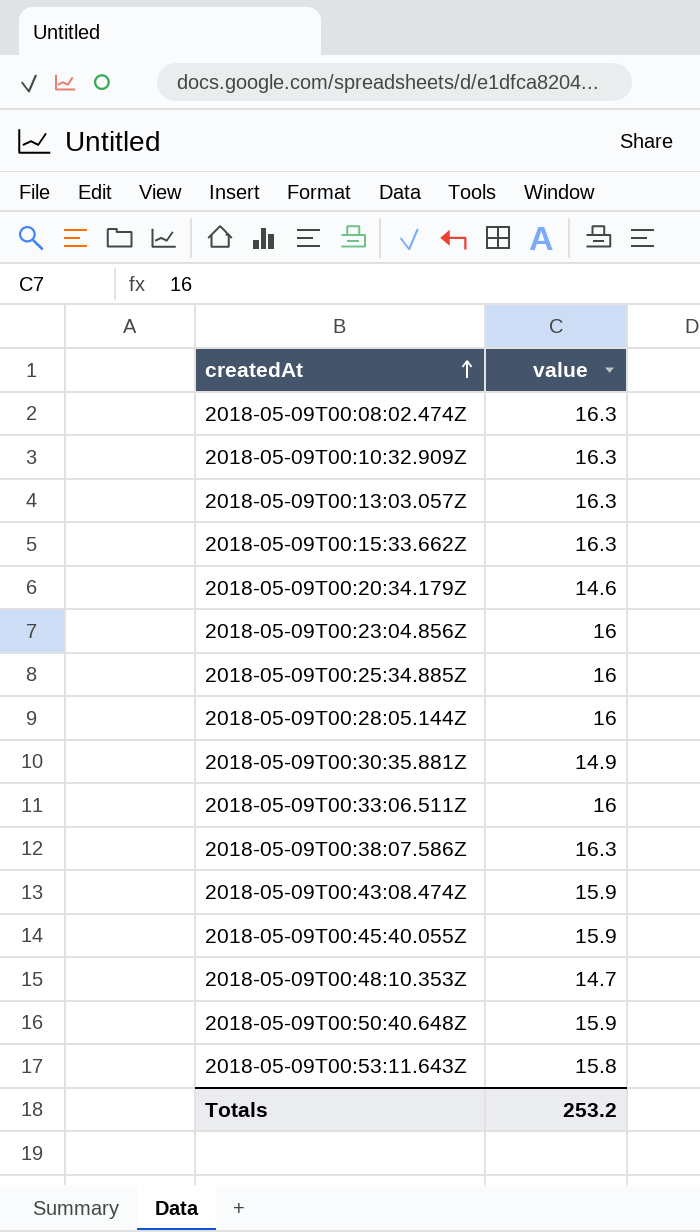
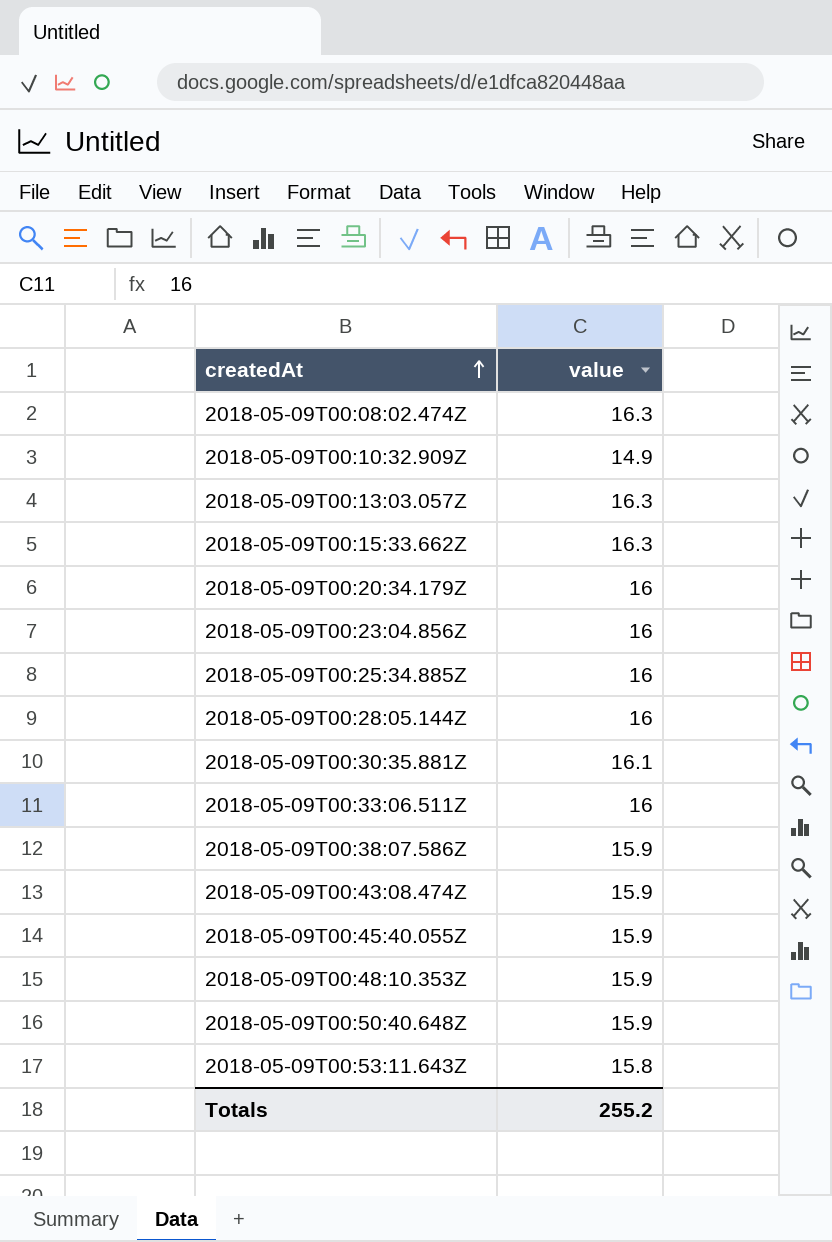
2018-05-09T00:10:32.909Z | value: 16.3 -> 14.9
2018-05-09T00:20:34.179Z | value: 14.6 -> 16
2018-05-09T00:30:35.881Z | value: 14.9 -> 16.1
2018-05-09T00:38:07.586Z | value: 16.3 -> 15.9
2018-05-09T00:48:10.353Z | value: 14.7 -> 15.9
Totals | value: 253.2 -> 255.2

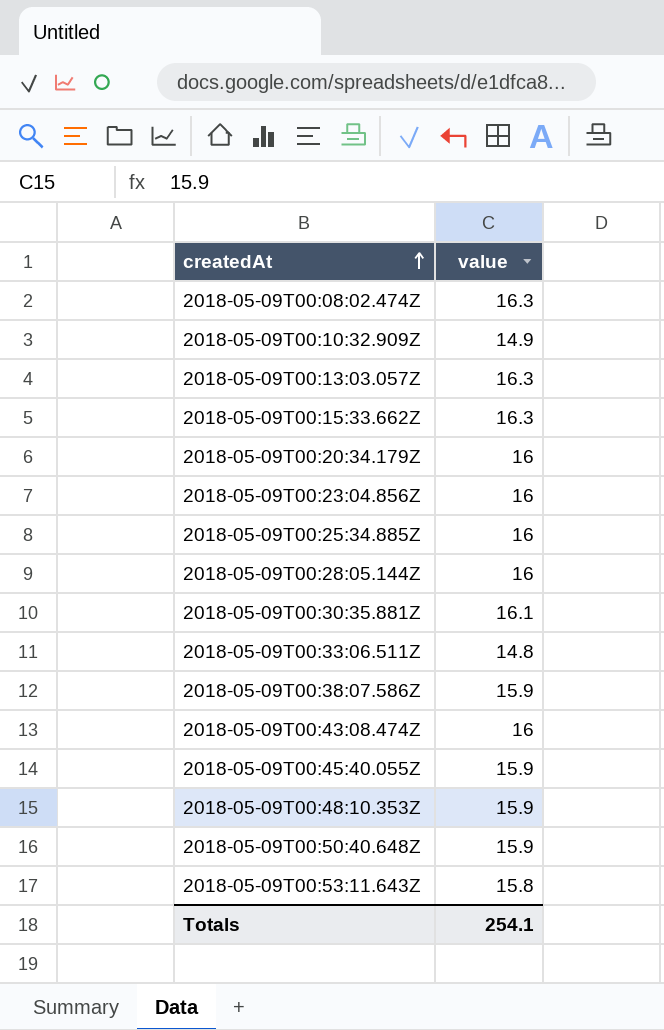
2018-05-09T00:33:06.511Z | value: 16 -> 14.8
2018-05-09T00:43:08.474Z | value: 15.9 -> 16
Totals | value: 255.2 -> 254.1

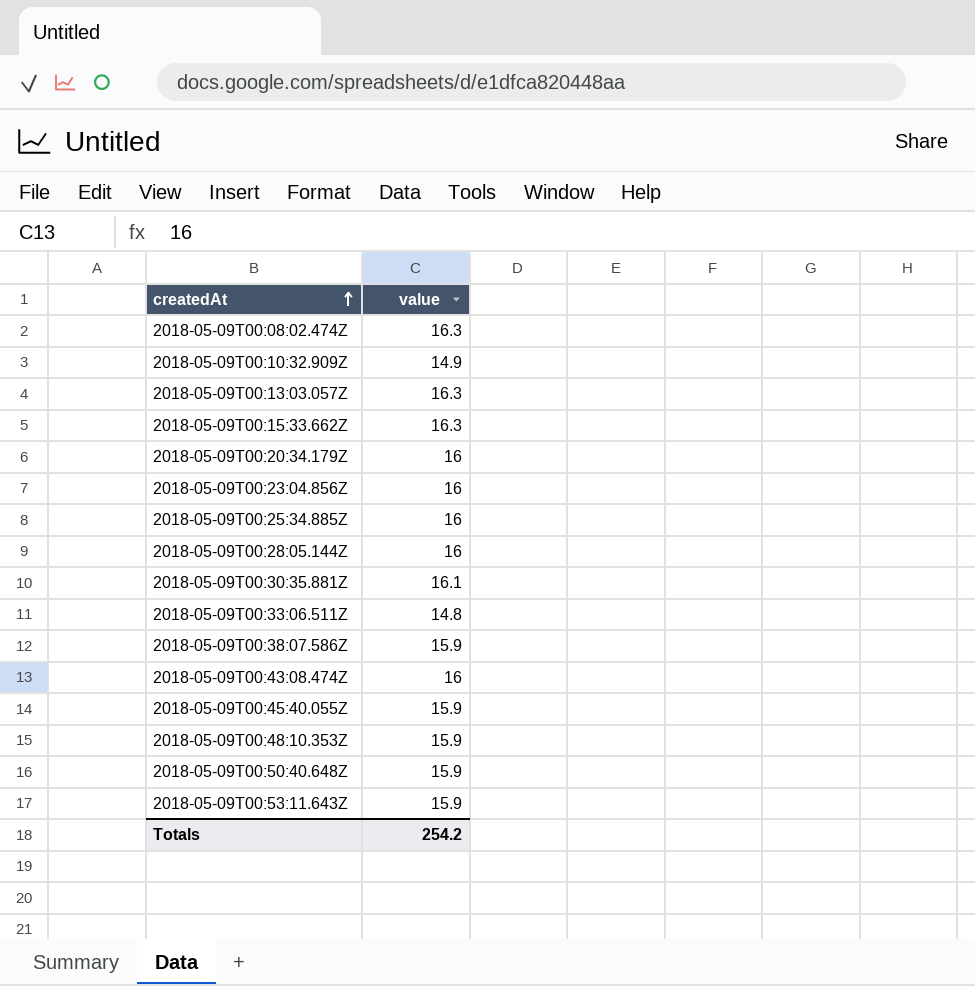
2018-05-09T00:53:11.643Z | value: 15.8 -> 15.9
Totals | value: 254.1 -> 254.2

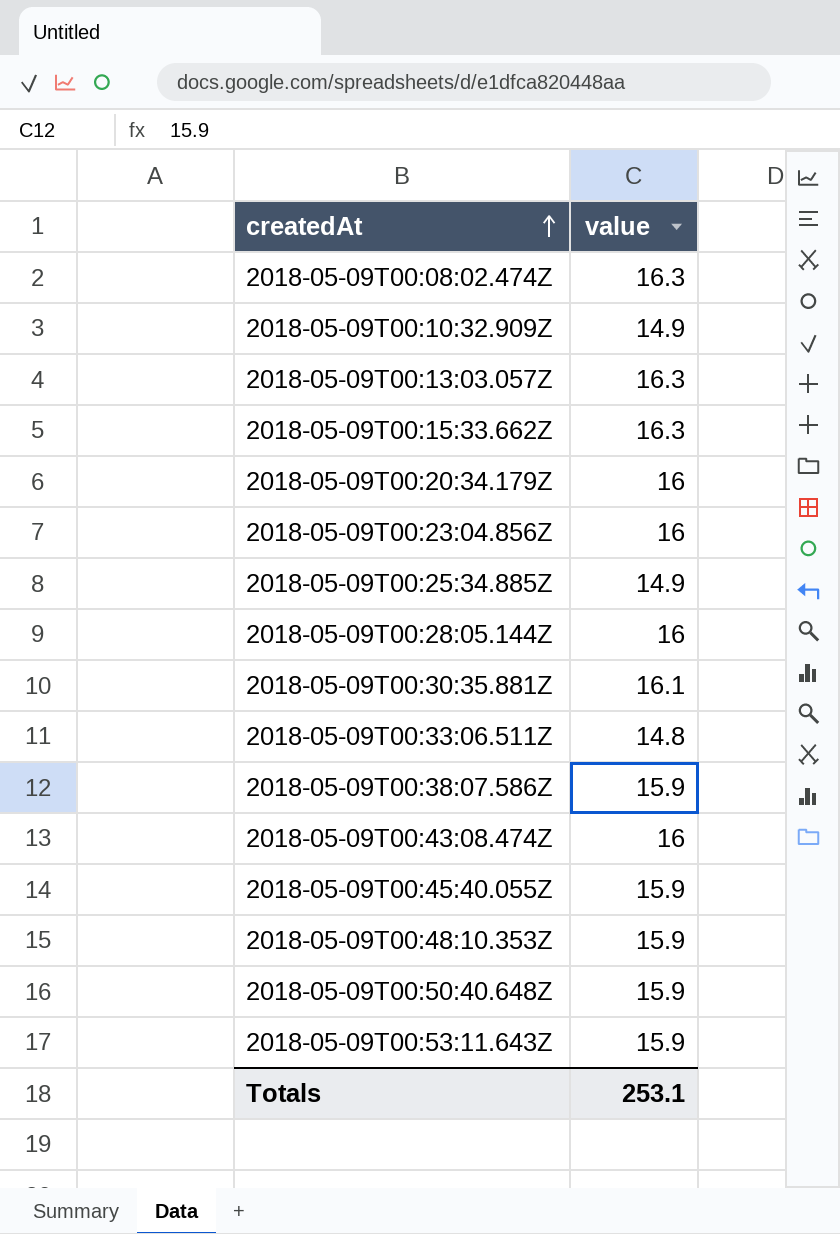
2018-05-09T00:25:34.885Z | value: 16 -> 14.9
Totals | value: 254.2 -> 253.1

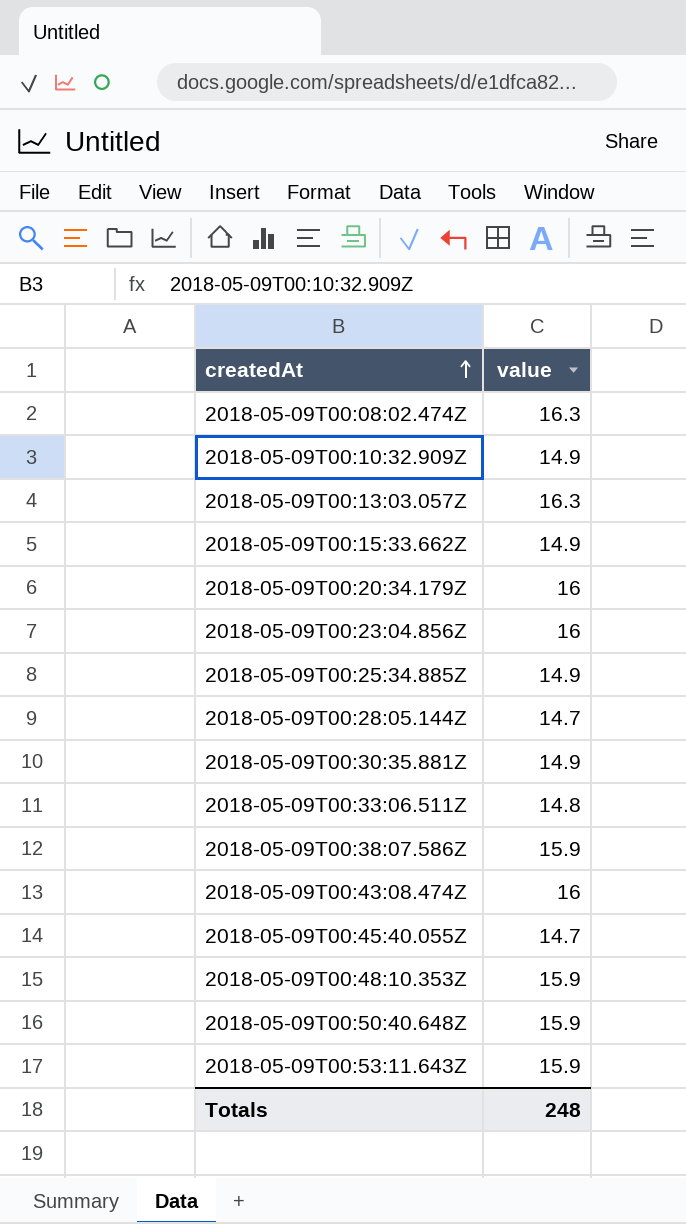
2018-05-09T00:15:33.662Z | value: 16.3 -> 14.9
2018-05-09T00:28:05.144Z | value: 16 -> 14.7
2018-05-09T00:30:35.881Z | value: 16.1 -> 14.9
2018-05-09T00:45:40.055Z | value: 15.9 -> 14.7
Totals | value: 253.1 -> 248

